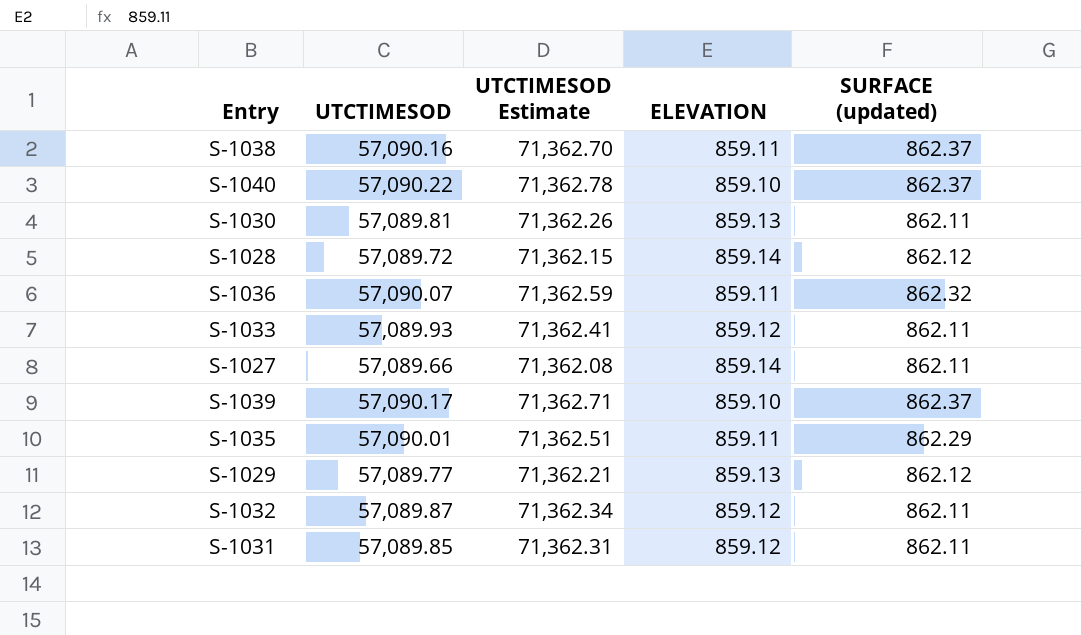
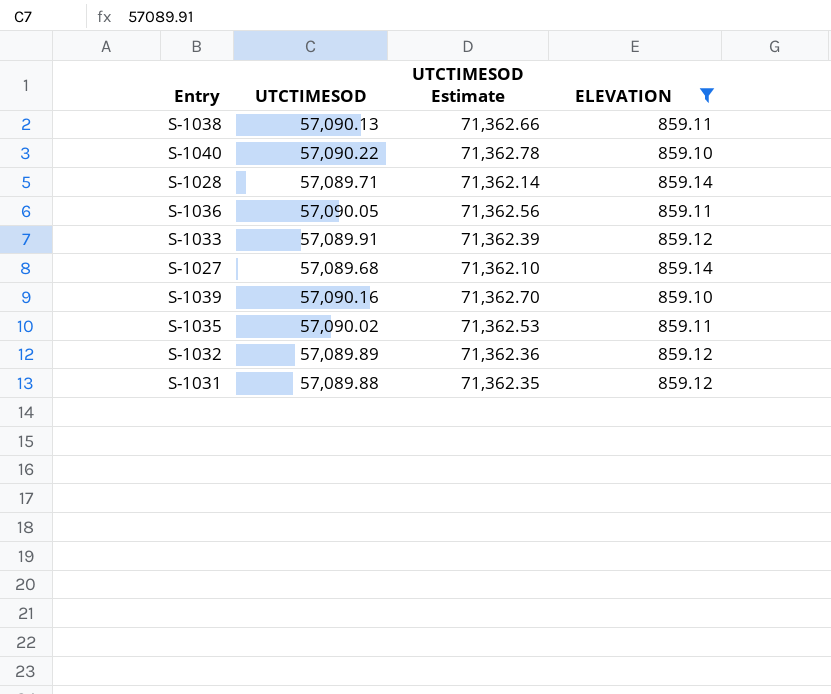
filter: none -> ELEVATION != 859.13
column SURFACE (updated) | position: 5 -> none
S-1038 | UTCTIMESOD: 57,090.16 -> 57,090.13
S-1038 | UTCTIMESOD Estimate: 71,362.70 -> 71,362.66
S-1028 | UTCTIMESOD: 57,089.72 -> 57,089.71
S-1028 | UTCTIMESOD Estimate: 71,362.15 -> 71,362.14
S-1036 | UTCTIMESOD: 57,090.07 -> 57,090.05
S-1036 | UTCTIMESOD Estimate: 71,362.59 -> 71,362.56
S-1033 | UTCTIMESOD: 57,089.93 -> 57,089.91
S-1033 | UTCTIMESOD Estimate: 71,362.41 -> 71,362.39
S-1027 | UTCTIMESOD: 57,089.66 -> 57,089.68
S-1027 | UTCTIMESOD Estimate: 71,362.08 -> 71,362.10
S-1039 | UTCTIMESOD: 57,090.17 -> 57,090.16
S-1039 | UTCTIMESOD Estimate: 71,362.71 -> 71,362.70
S-1035 | UTCTIMESOD: 57,090.01 -> 57,090.02
S-1035 | UTCTIMESOD Estimate: 71,362.51 -> 71,362.53
S-1032 | UTCTIMESOD: 57,089.87 -> 57,089.89
S-1032 | UTCTIMESOD Estimate: 71,362.34 -> 71,362.36
S-1031 | UTCTIMESOD: 57,089.85 -> 57,089.88
S-1031 | UTCTIMESOD Estimate: 71,362.31 -> 71,362.35

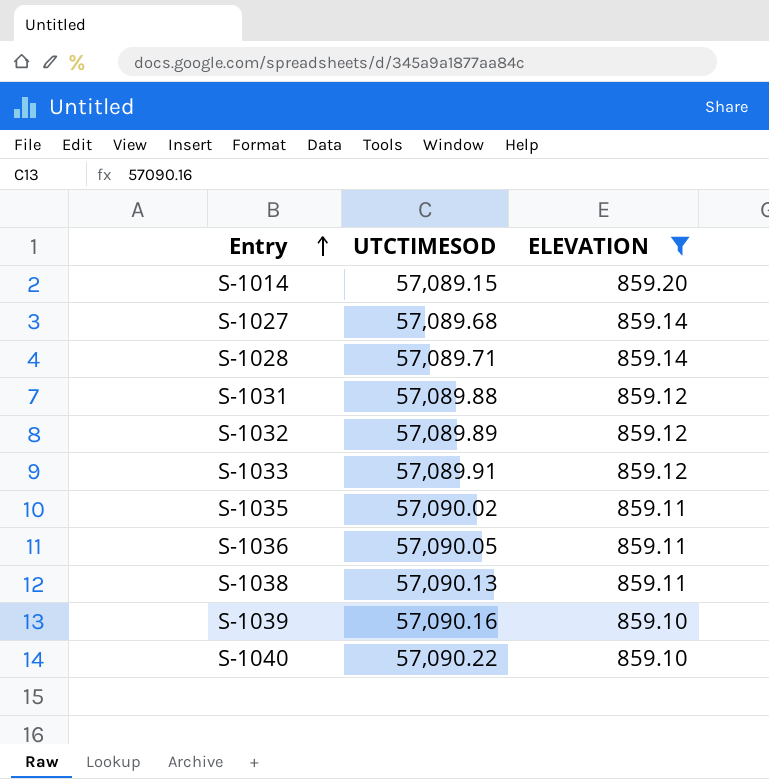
row order: none -> Entry ascending
column UTCTIMESOD Estimate | formula: [UTCTIMESOD] * 1.25 -> none
row S-1014: none -> 57,089.15 | 859.20

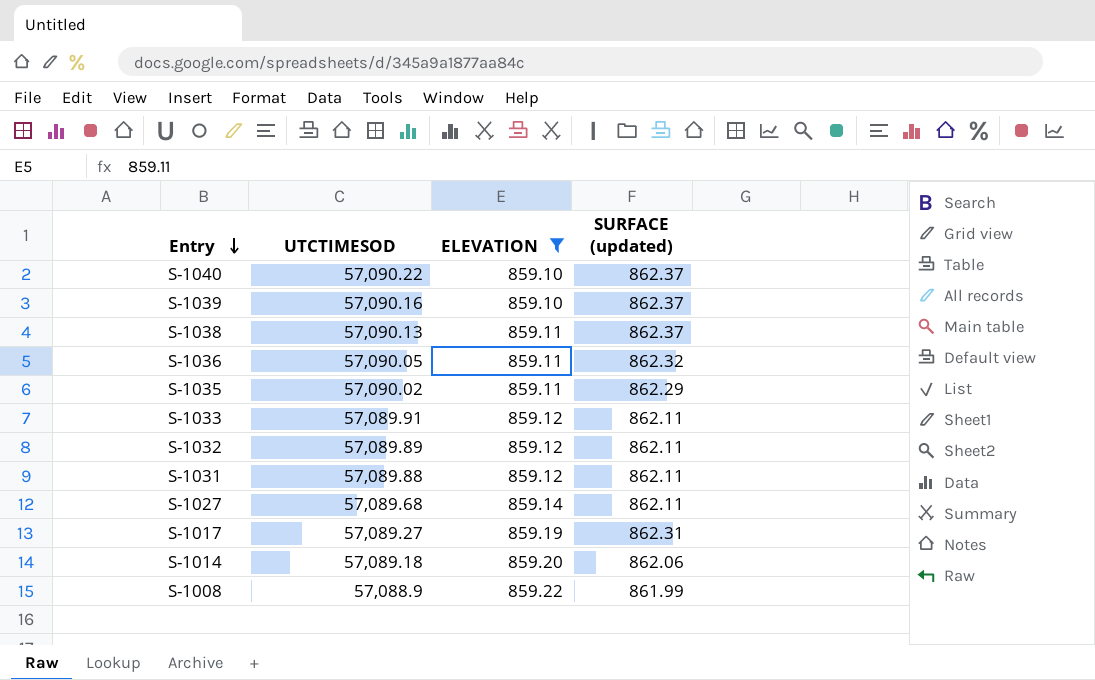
row order: Entry ascending -> Entry descending
column SURFACE (updated) | position: none -> 4
row S-1028: 57,089.71 | 859.14 -> none
row S-1017: none -> 57,089.27 | 859.19 | 862.31
S-1014 | UTCTIMESOD: 57,089.15 -> 57,089.18
row S-1008: none -> 57,088.9 | 859.22 | 861.99

